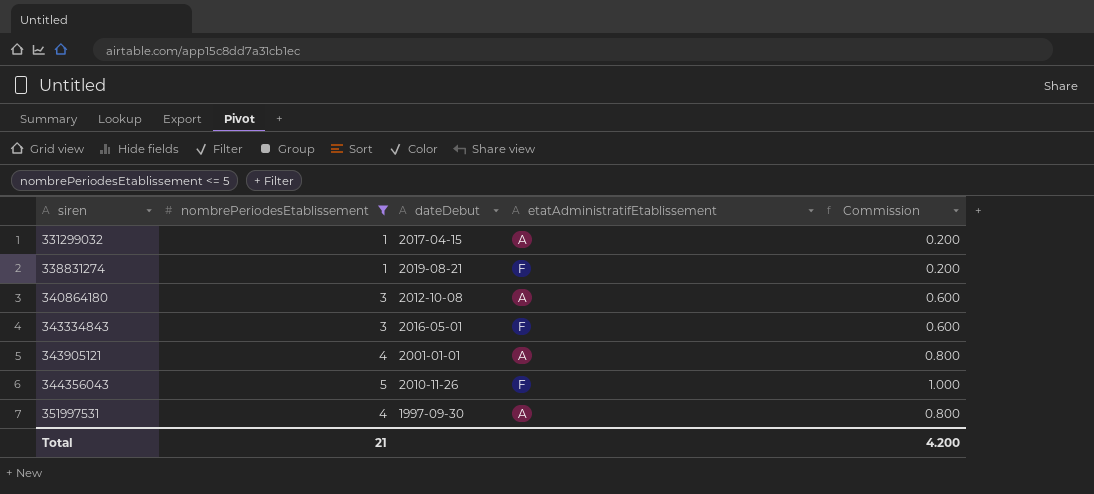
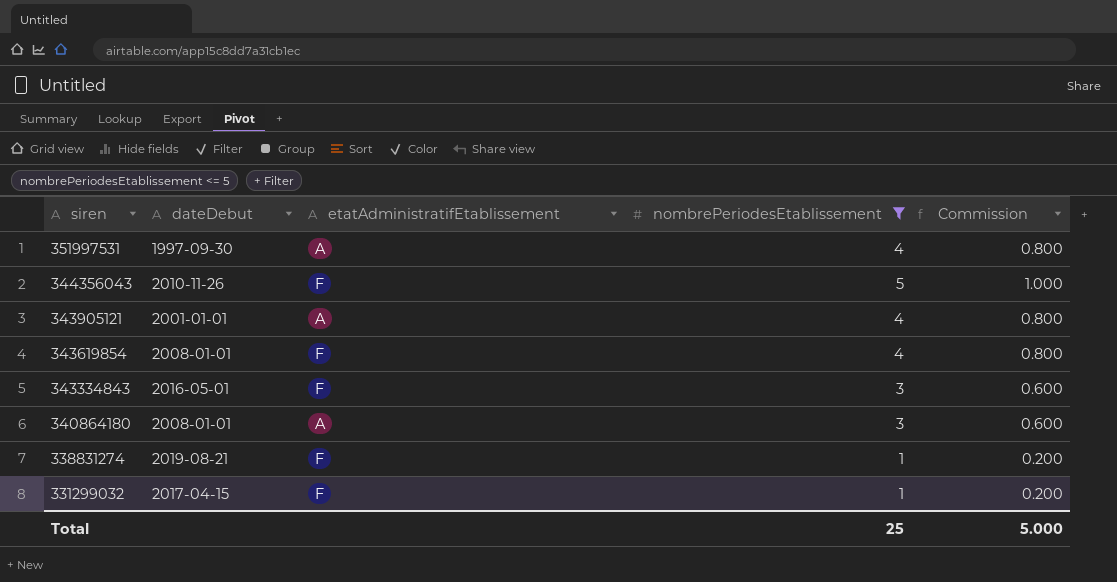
row order: siren ascending -> siren descending
column nombrePeriodesEtablissement | position: 2 -> 4
row 343619854: none -> 2008-01-01 | F | 4 | 0.800
340864180 | dateDebut: 2012-10-08 -> 2008-01-01
331299032 | etatAdministratifEtablissement: A -> F
Total | nombrePeriodesEtablissement: 21 -> 25
Total | Commission: 4.200 -> 5.000

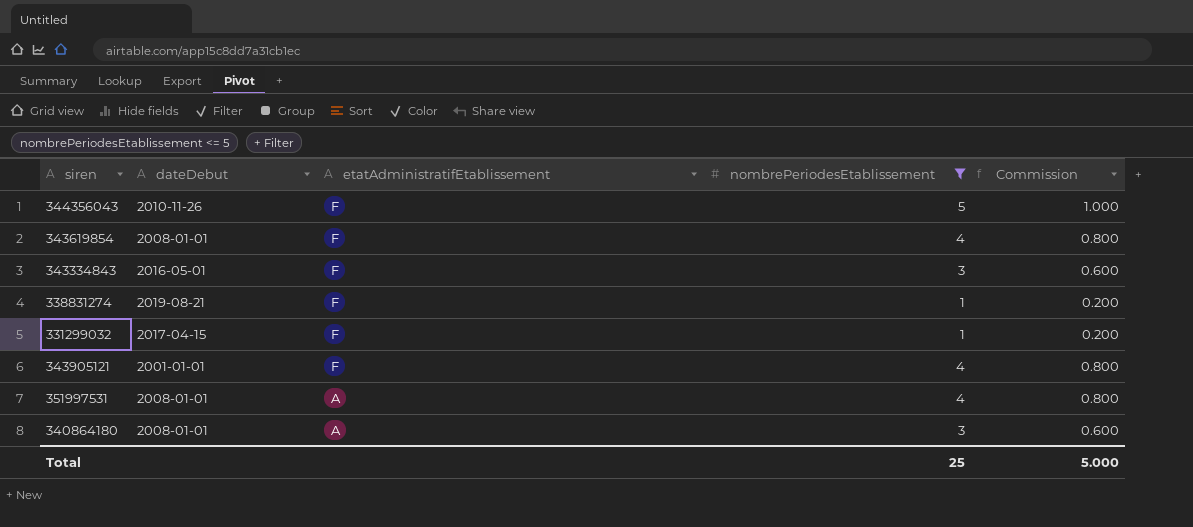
row order: siren descending -> etatAdministratifEtablissement descending
343905121 | etatAdministratifEtablissement: A -> F
351997531 | dateDebut: 1997-09-30 -> 2008-01-01

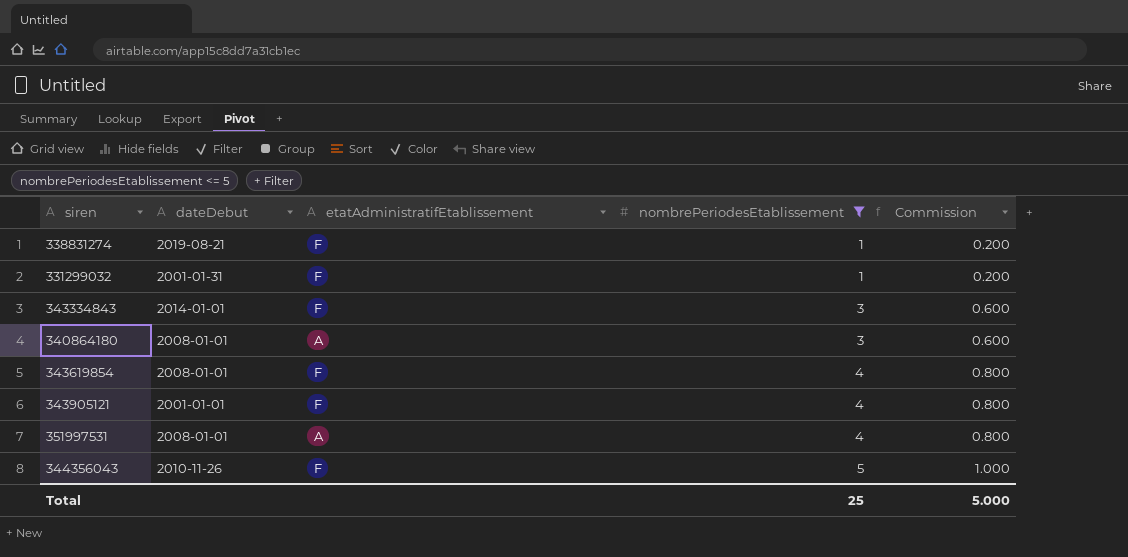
row order: etatAdministratifEtablissement descending -> nombrePeriodesEtablissement ascending
331299032 | dateDebut: 2017-04-15 -> 2001-01-31
343334843 | dateDebut: 2016-05-01 -> 2014-01-01

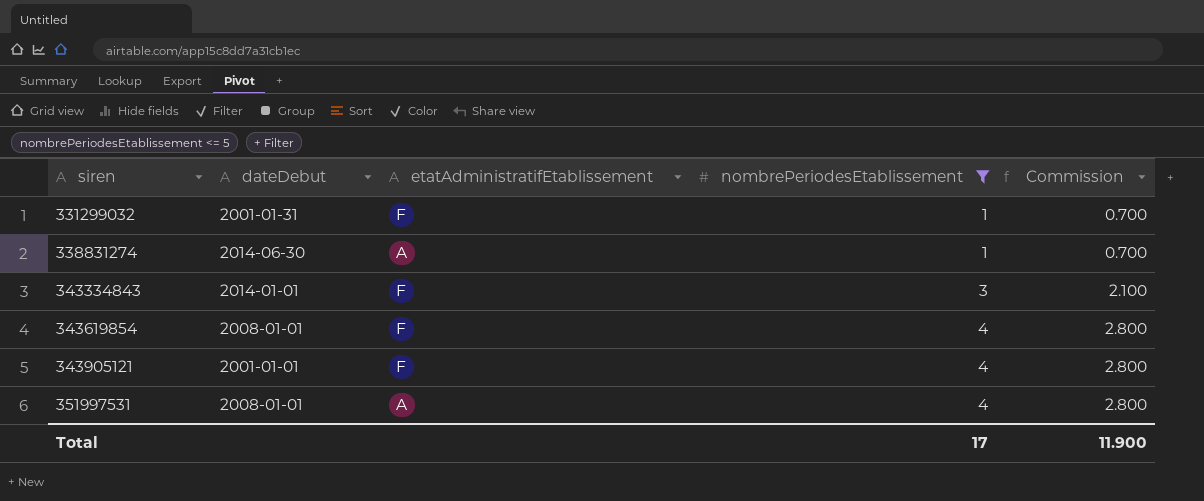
row order: nombrePeriodesEtablissement ascending -> siren ascending
column Commission | formula: [nombrePeriodesEtablissement] * 0.2 -> [nombrePeriodesEtablissement] * 0.7
row 340864180: 2008-01-01 | A | 3 | 0.600 -> none
row 344356043: 2010-11-26 | F | 5 | 1.000 -> none
338831274 | dateDebut: 2019-08-21 -> 2014-06-30
338831274 | etatAdministratifEtablissement: F -> A
Total | nombrePeriodesEtablissement: 25 -> 17
Total | Commission: 5.000 -> 11.900

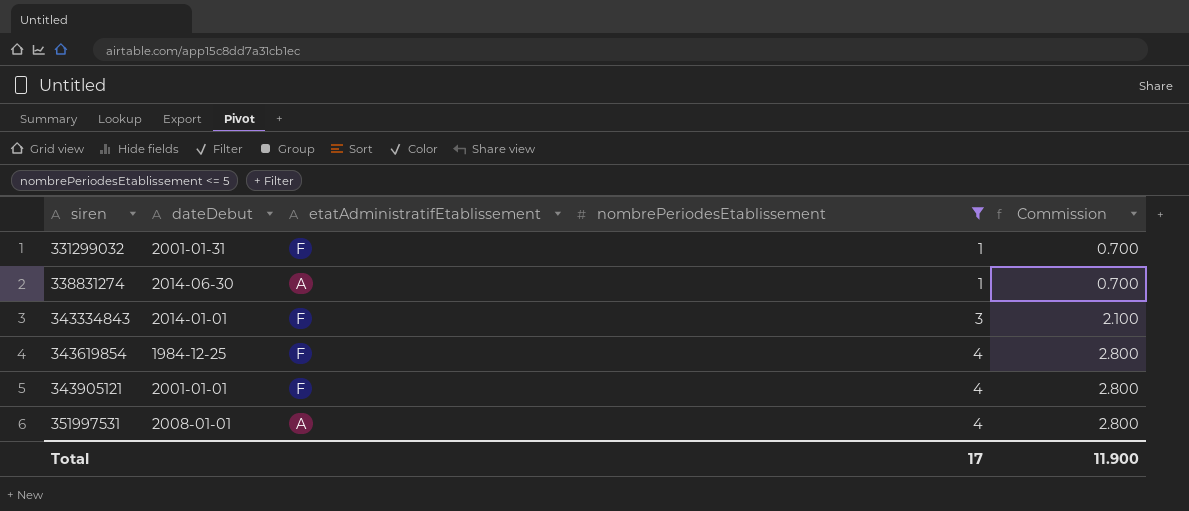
343619854 | dateDebut: 2008-01-01 -> 1984-12-25

